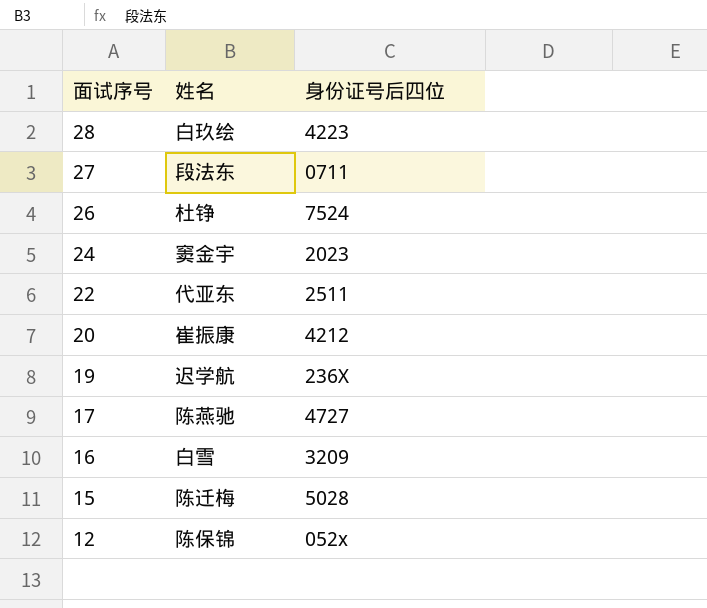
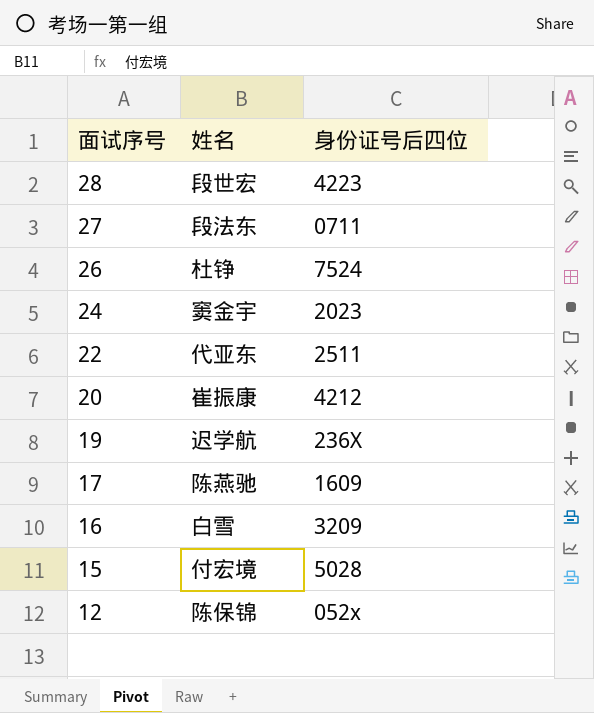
28 | 姓名: 白玖绘 -> 段世宏
17 | 身份证号后四位: 4727 -> 1609
15 | 姓名: 陈迁梅 -> 付宏境

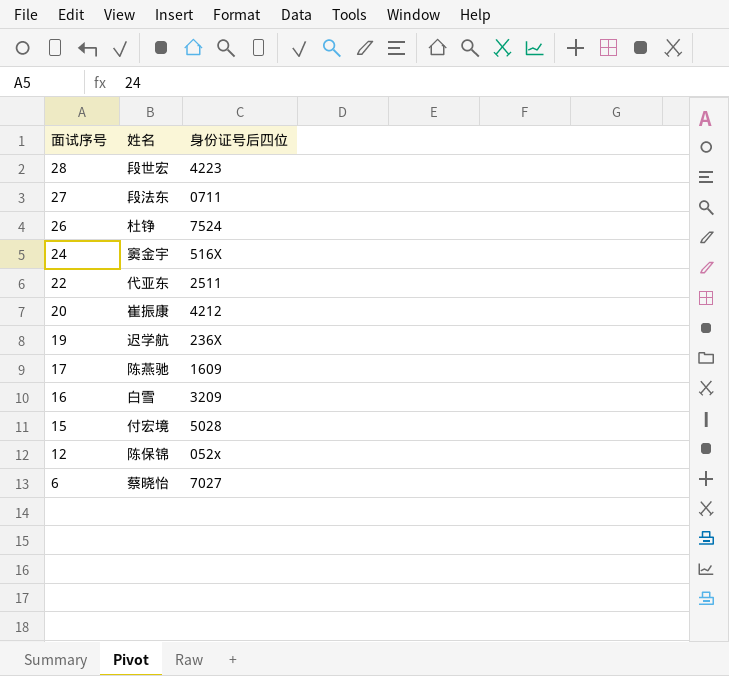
24 | 身份证号后四位: 2023 -> 516X
row 6: none -> 蔡晓怡 | 7027

